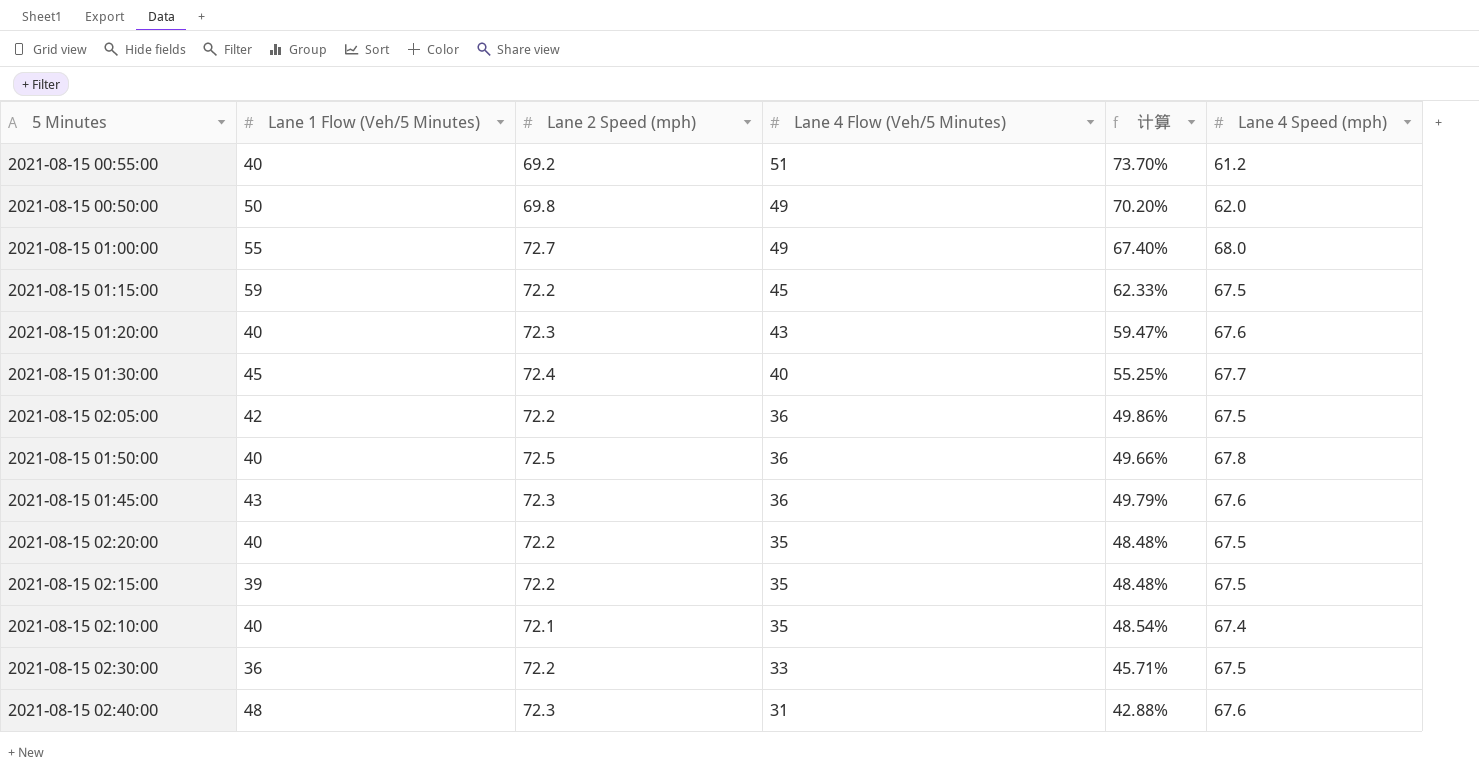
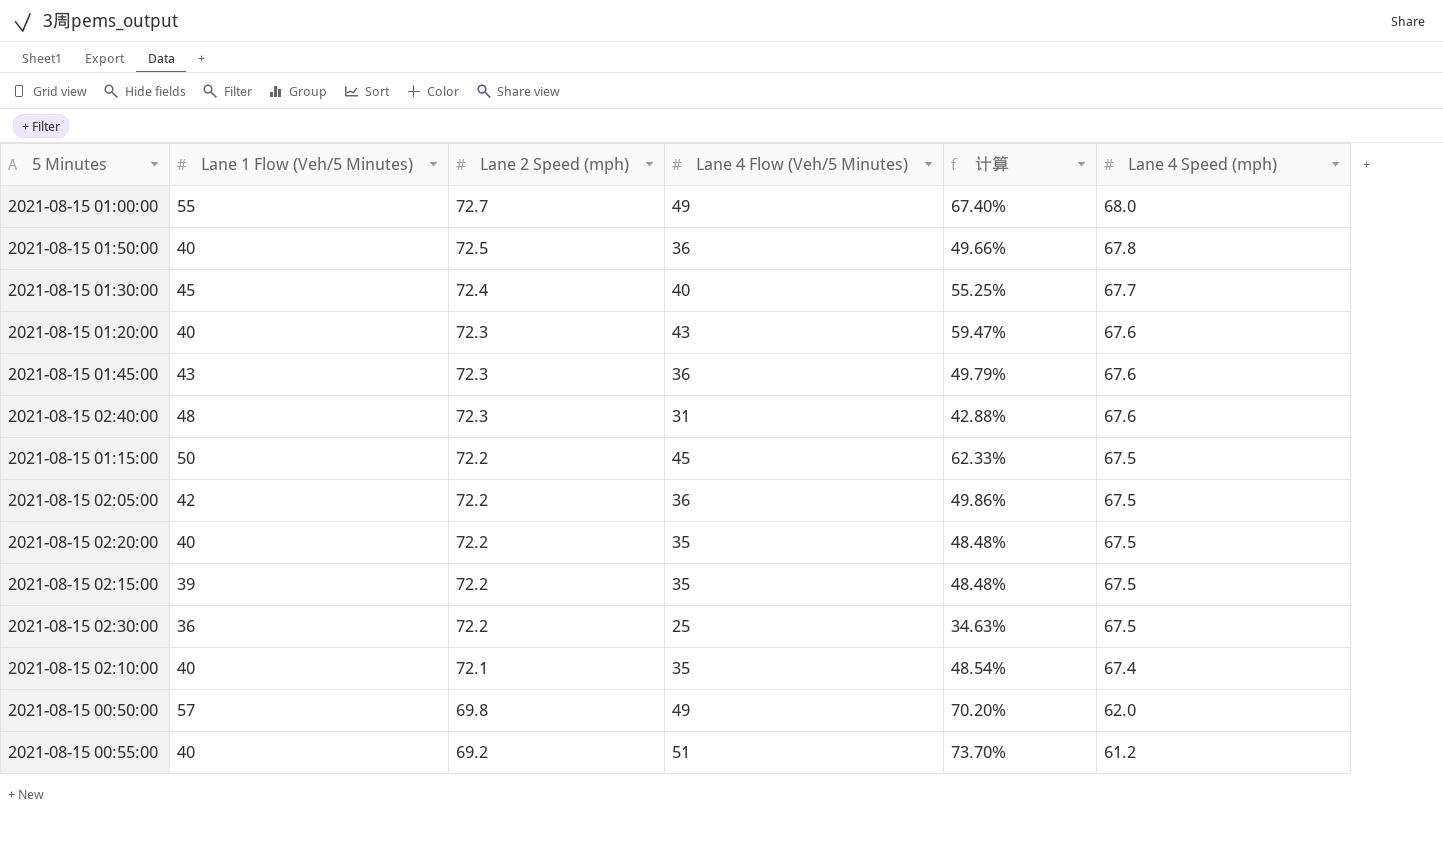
row order: Lane 4 Flow (Veh/5 Minutes) descending -> Lane 2 Speed (mph) descending
2021-08-15 01:15:00 | Lane 1 Flow (Veh/5 Minutes): 59 -> 50
2021-08-15 02:30:00 | Lane 4 Flow (Veh/5 Minutes): 33 -> 25
2021-08-15 02:30:00 | 计算: 45.71% -> 34.63%
2021-08-15 00:50:00 | Lane 1 Flow (Veh/5 Minutes): 50 -> 57

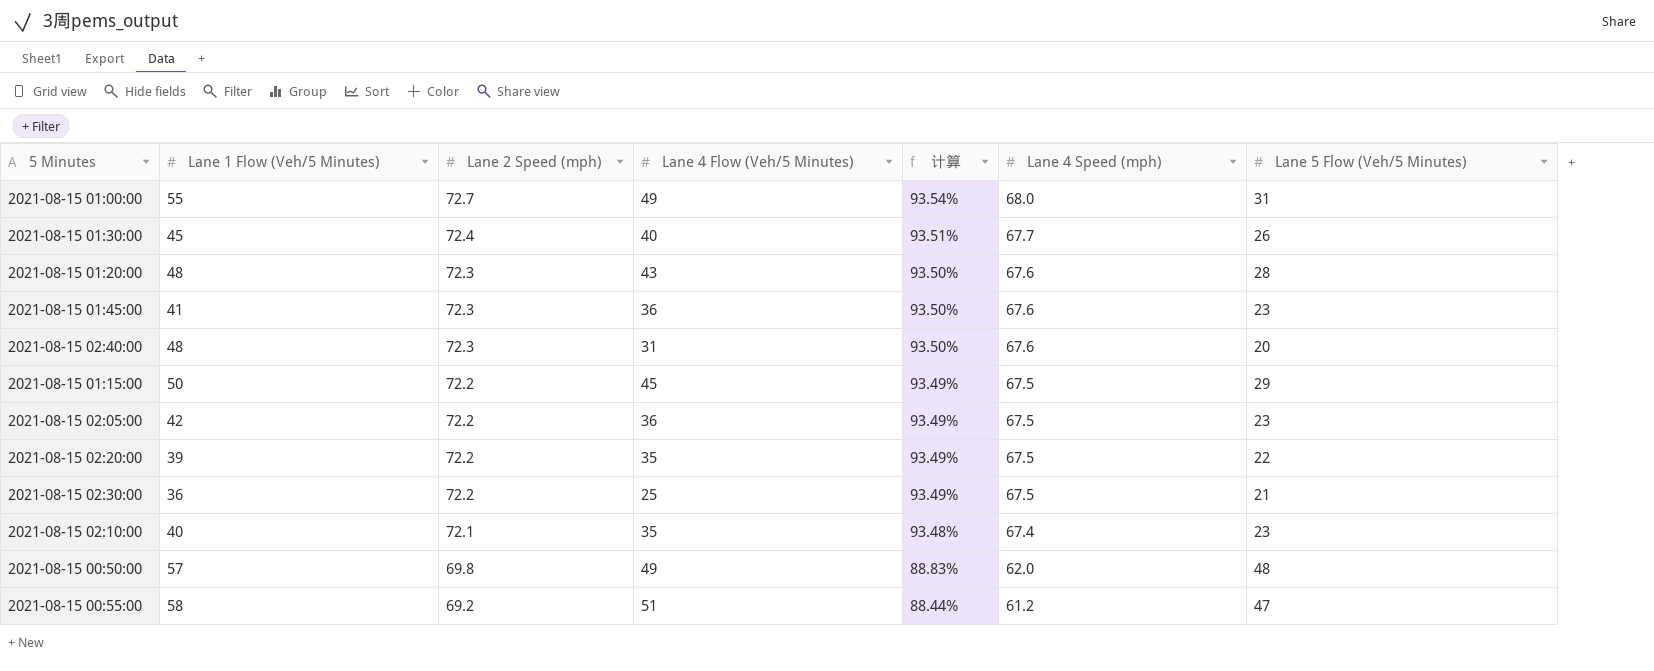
column 计算 | formula: [Lane 4 Flow (Veh/5 Minutes)] / [Lane 2 Speed (mph)] -> [Lane 4 Speed (mph)] / [Lane 2 Speed (mph)]
column Lane 5 Flow (Veh/5 Minutes) | position: none -> 7
row 2021-08-15 01:50:00: 40 | 72.5 | 36 | 49.66% | 67.8 -> none
row 2021-08-15 02:15:00: 39 | 72.2 | 35 | 48.48% | 67.5 -> none
2021-08-15 01:20:00 | Lane 1 Flow (Veh/5 Minutes): 40 -> 48
2021-08-15 01:45:00 | Lane 1 Flow (Veh/5 Minutes): 43 -> 41
2021-08-15 02:20:00 | Lane 1 Flow (Veh/5 Minutes): 40 -> 39
2021-08-15 00:55:00 | Lane 1 Flow (Veh/5 Minutes): 40 -> 58

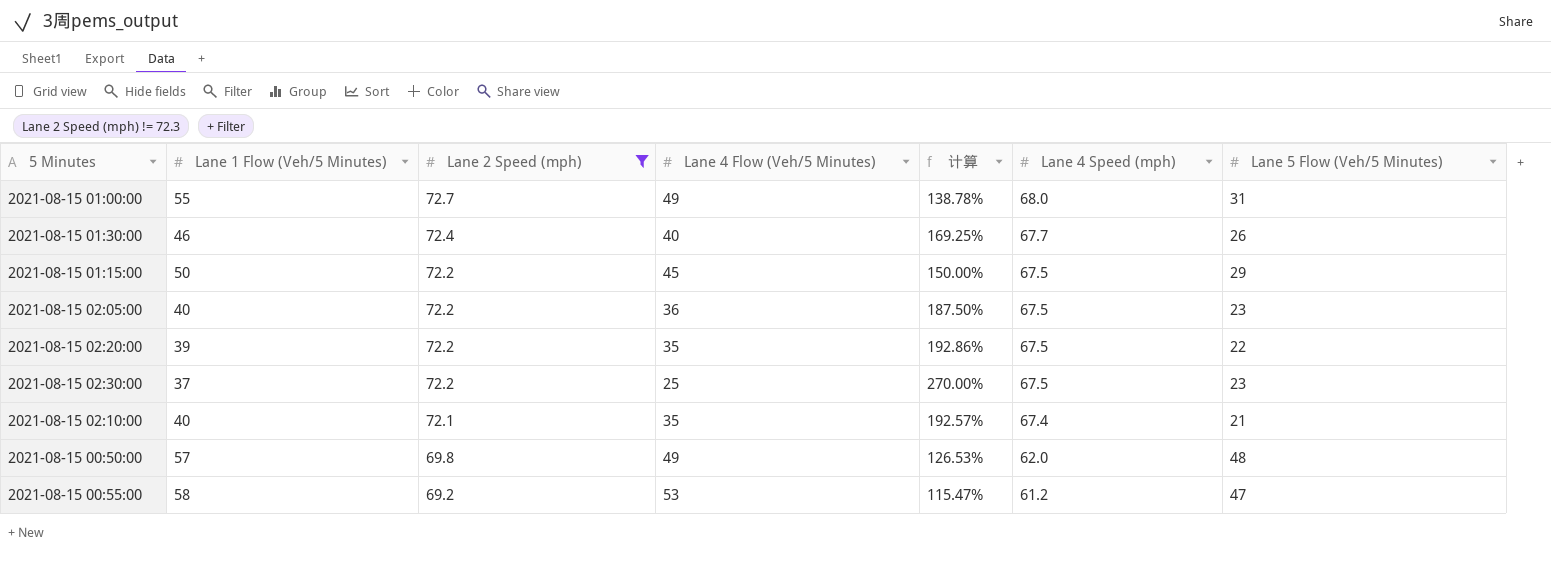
filter: none -> Lane 2 Speed (mph) != 72.3
column 计算 | formula: [Lane 4 Speed (mph)] / [Lane 2 Speed (mph)] -> [Lane 4 Speed (mph)] / [Lane 4 Flow (Veh/5 Minutes)]
2021-08-15 01:30:00 | Lane 1 Flow (Veh/5 Minutes): 45 -> 46
2021-08-15 02:05:00 | Lane 1 Flow (Veh/5 Minutes): 42 -> 40
2021-08-15 02:30:00 | Lane 1 Flow (Veh/5 Minutes): 36 -> 37
2021-08-15 02:30:00 | Lane 5 Flow (Veh/5 Minutes): 21 -> 23
2021-08-15 02:10:00 | Lane 5 Flow (Veh/5 Minutes): 23 -> 21
2021-08-15 00:55:00 | Lane 4 Flow (Veh/5 Minutes): 51 -> 53

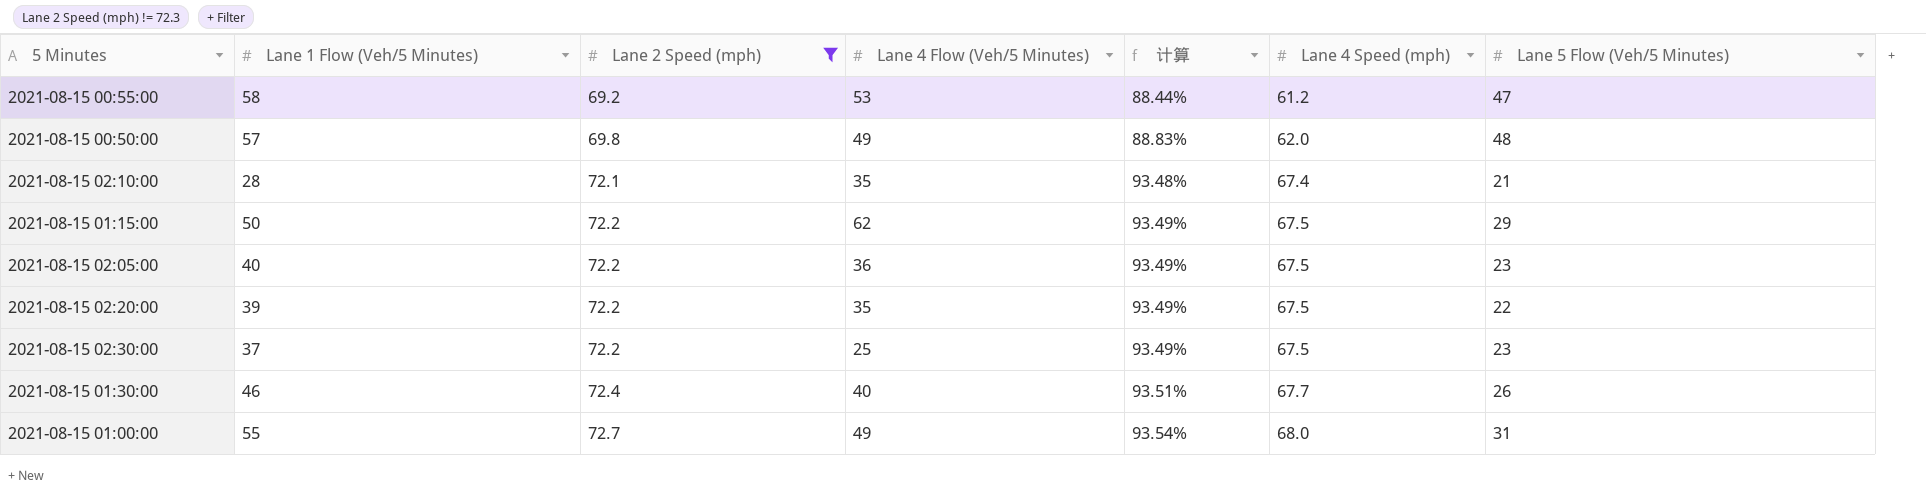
row order: Lane 2 Speed (mph) descending -> Lane 2 Speed (mph) ascending
column 计算 | formula: [Lane 4 Speed (mph)] / [Lane 4 Flow (Veh/5 Minutes)] -> [Lane 4 Speed (mph)] / [Lane 2 Speed (mph)]
2021-08-15 02:10:00 | Lane 1 Flow (Veh/5 Minutes): 40 -> 28
2021-08-15 01:15:00 | Lane 4 Flow (Veh/5 Minutes): 45 -> 62

